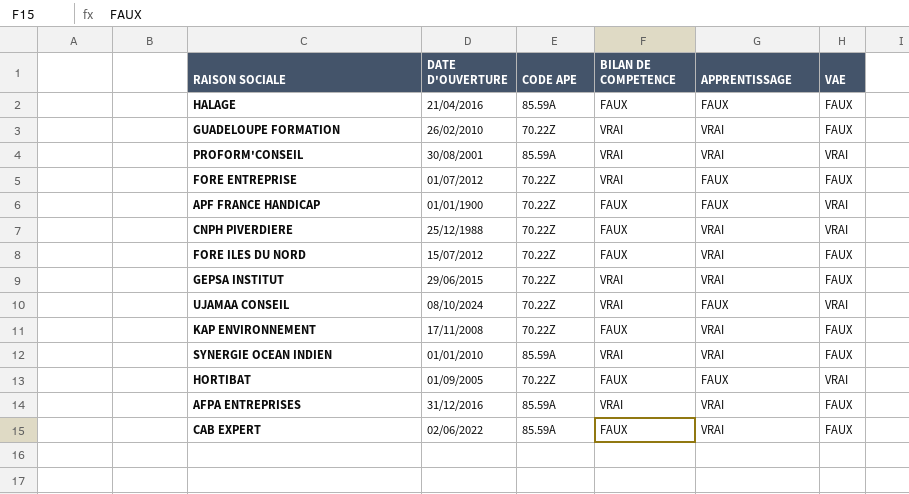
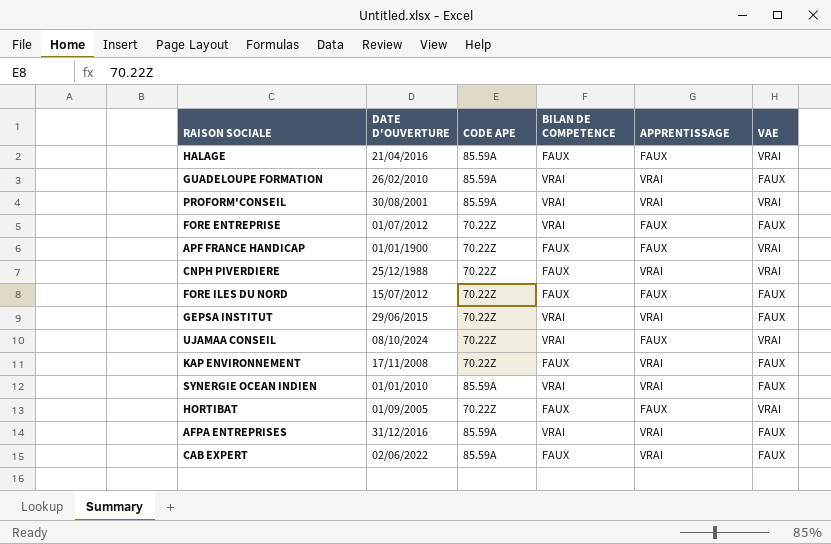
HALAGE | VAE: FAUX -> VRAI
GUADELOUPE FORMATION | CODE APE: 70.22Z -> 85.59A
FORE ILES DU NORD | APPRENTISSAGE: VRAI -> FAUX

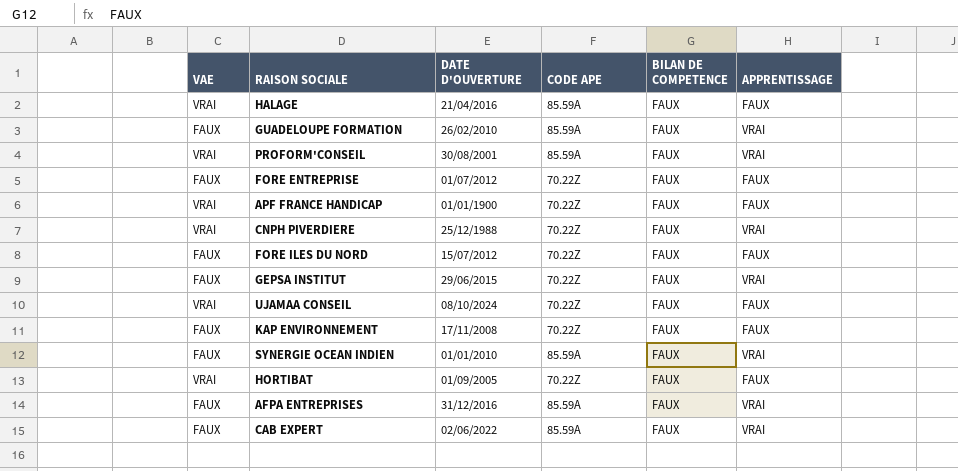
column VAE | position: 6 -> 1
GUADELOUPE FORMATION | BILAN DE COMPETENCE: VRAI -> FAUX
PROFORM'CONSEIL | BILAN DE COMPETENCE: VRAI -> FAUX
FORE ENTREPRISE | BILAN DE COMPETENCE: VRAI -> FAUX
GEPSA INSTITUT | BILAN DE COMPETENCE: VRAI -> FAUX
UJAMAA CONSEIL | BILAN DE COMPETENCE: VRAI -> FAUX
KAP ENVIRONNEMENT | APPRENTISSAGE: VRAI -> FAUX
SYNERGIE OCEAN INDIEN | BILAN DE COMPETENCE: VRAI -> FAUX
AFPA ENTREPRISES | BILAN DE COMPETENCE: VRAI -> FAUX

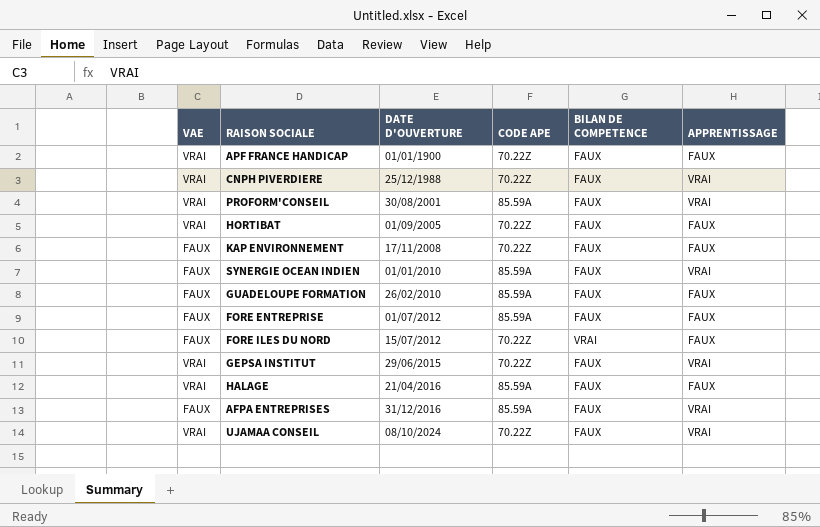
row order: none -> DATE D'OUVERTURE ascending
row CAB EXPERT: FAUX | 02/06/2022 | 85.59A | FAUX | VRAI -> none
GUADELOUPE FORMATION | APPRENTISSAGE: VRAI -> FAUX
FORE ENTREPRISE | CODE APE: 70.22Z -> 85.59A
FORE ILES DU NORD | BILAN DE COMPETENCE: FAUX -> VRAI
GEPSA INSTITUT | VAE: FAUX -> VRAI
UJAMAA CONSEIL | APPRENTISSAGE: FAUX -> VRAI

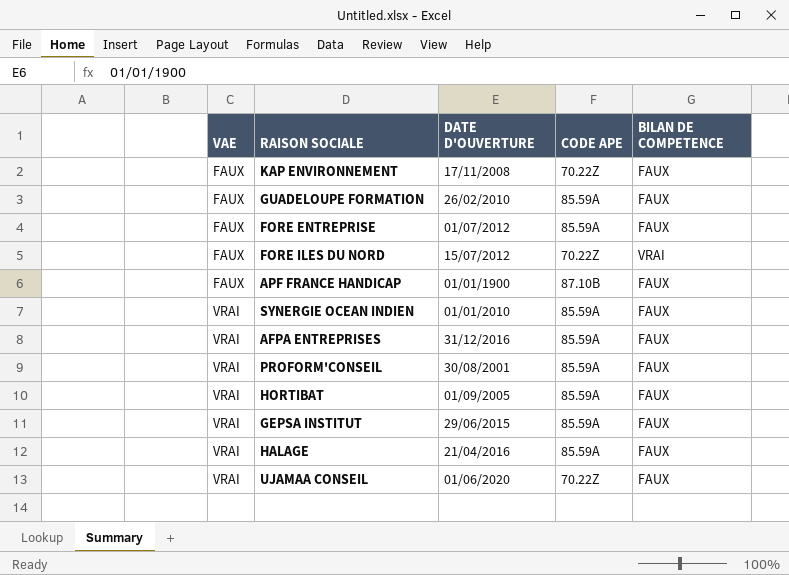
row order: DATE D'OUVERTURE ascending -> VAE ascending
column APPRENTISSAGE | position: 6 -> none
row CNPH PIVERDIERE: VRAI | 25/12/1988 | 70.22Z | FAUX | VRAI -> none
APF FRANCE HANDICAP | VAE: VRAI -> FAUX
APF FRANCE HANDICAP | CODE APE: 70.22Z -> 87.10B
SYNERGIE OCEAN INDIEN | VAE: FAUX -> VRAI
AFPA ENTREPRISES | VAE: FAUX -> VRAI
HORTIBAT | CODE APE: 70.22Z -> 85.59A
GEPSA INSTITUT | CODE APE: 70.22Z -> 85.59A
UJAMAA CONSEIL | DATE D'OUVERTURE: 08/10/2024 -> 01/06/2020

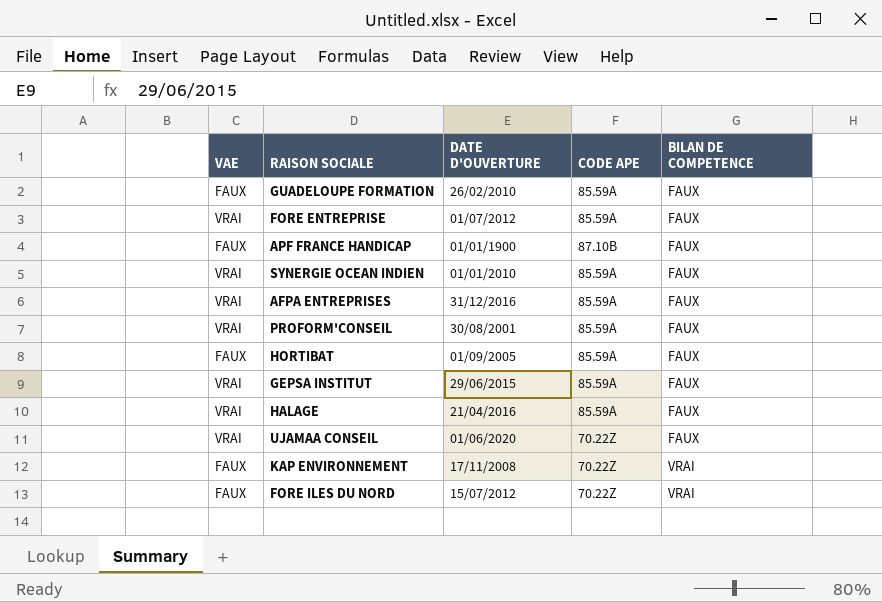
row order: VAE ascending -> BILAN DE COMPETENCE ascending
FORE ENTREPRISE | VAE: FAUX -> VRAI
HORTIBAT | VAE: VRAI -> FAUX
KAP ENVIRONNEMENT | BILAN DE COMPETENCE: FAUX -> VRAI

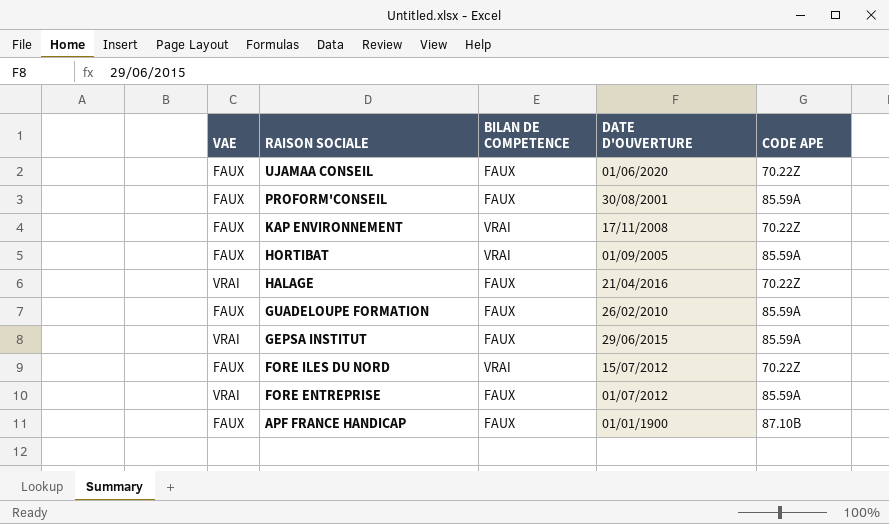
row order: BILAN DE COMPETENCE ascending -> RAISON SOCIALE descending
column BILAN DE COMPETENCE | position: 5 -> 3
row SYNERGIE OCEAN INDIEN: VRAI | 01/01/2010 | 85.59A | FAUX -> none
row AFPA ENTREPRISES: VRAI | 31/12/2016 | 85.59A | FAUX -> none
UJAMAA CONSEIL | VAE: VRAI -> FAUX
PROFORM'CONSEIL | VAE: VRAI -> FAUX
HORTIBAT | BILAN DE COMPETENCE: FAUX -> VRAI
HALAGE | CODE APE: 85.59A -> 70.22Z

